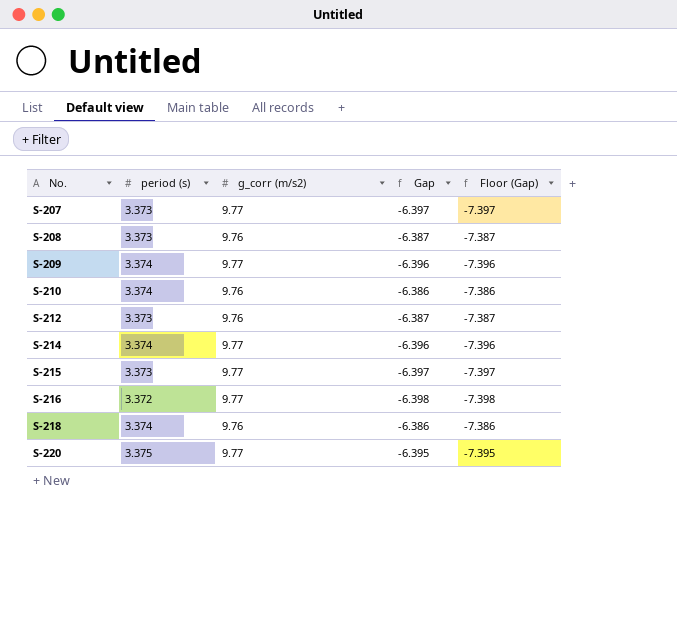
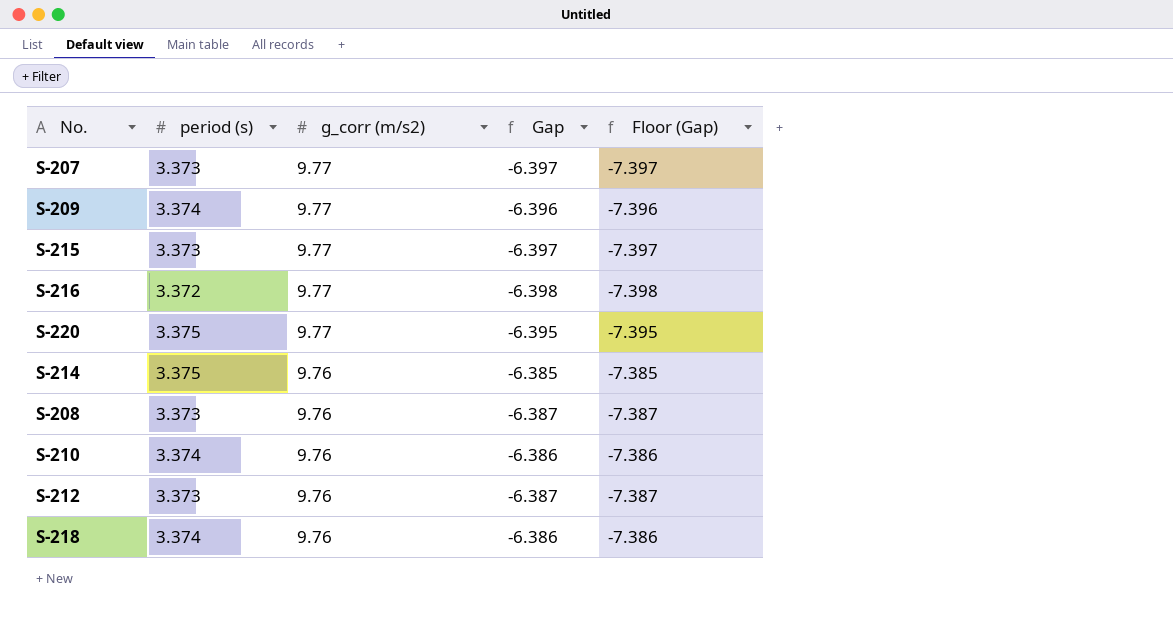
row order: No. ascending -> g_corr (m/s2) descending
S-214 | period (s): 3.374 -> 3.375
S-214 | g_corr (m/s2): 9.77 -> 9.76
S-214 | Gap: -6.396 -> -6.385
S-214 | Floor (Gap): -7.396 -> -7.385

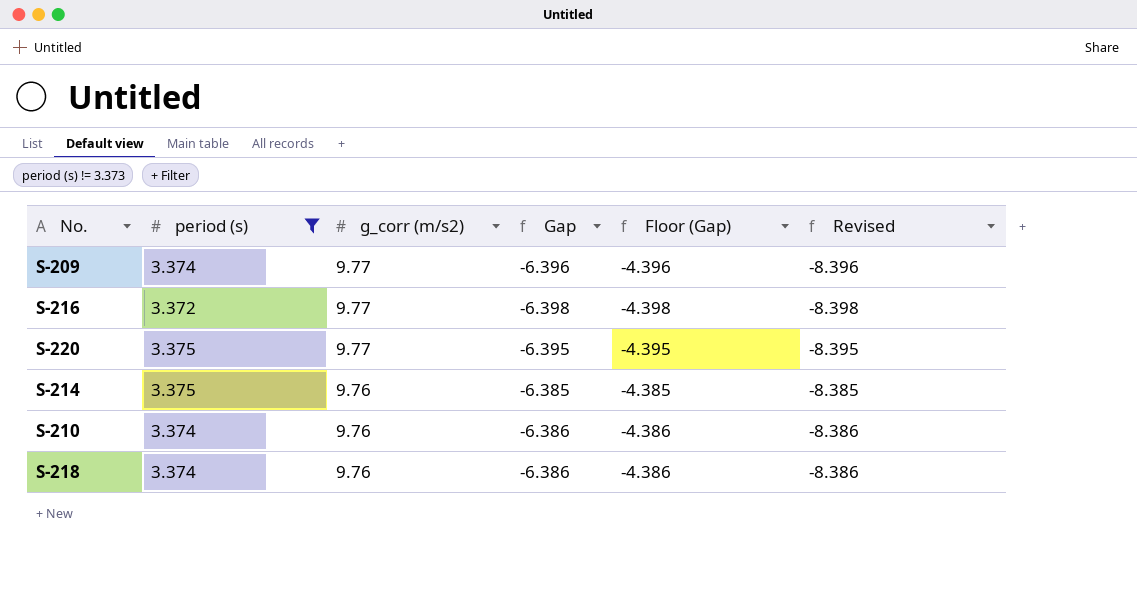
filter: none -> period (s) != 3.373
column Floor (Gap) | formula: [Gap] - 1 -> [Gap] + 2
column Revised | formula: none -> [Gap] - 2

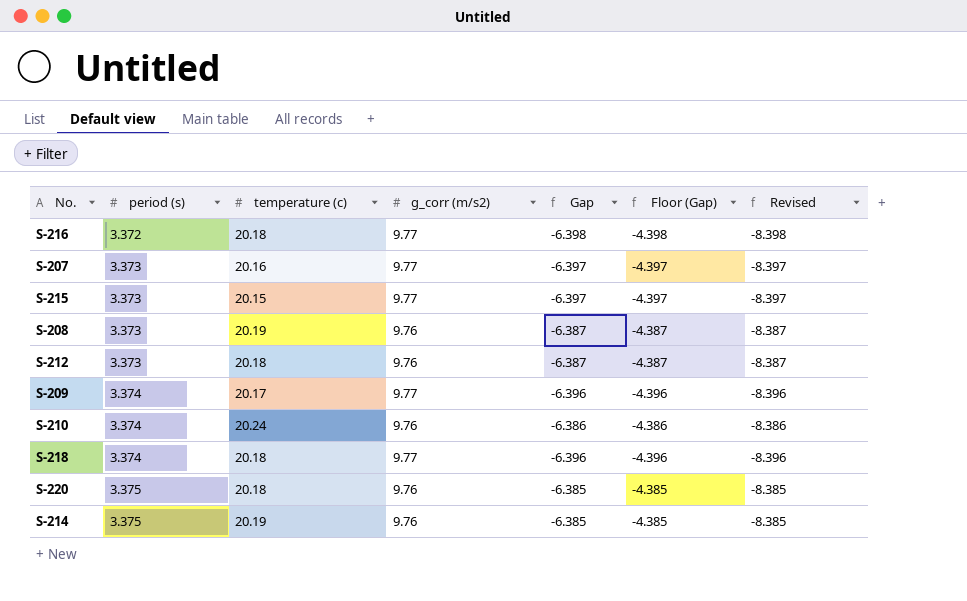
filter: period (s) != 3.373 -> none
row order: g_corr (m/s2) descending -> period (s) ascending
column temperature (c) | position: none -> 3
S-218 | g_corr (m/s2): 9.76 -> 9.77
S-218 | Gap: -6.386 -> -6.396
S-218 | Floor (Gap): -4.386 -> -4.396
S-218 | Revised: -8.386 -> -8.396
S-220 | g_corr (m/s2): 9.77 -> 9.76
S-220 | Gap: -6.395 -> -6.385
S-220 | Floor (Gap): -4.395 -> -4.385
S-220 | Revised: -8.395 -> -8.385

